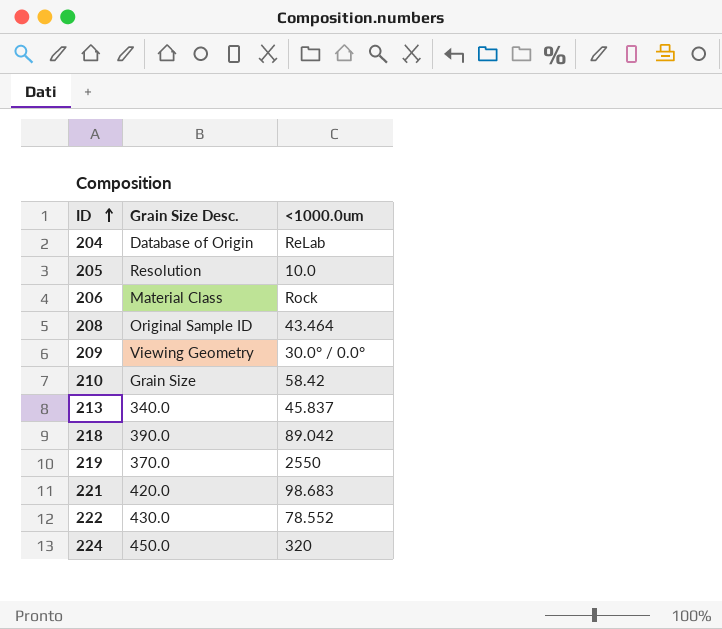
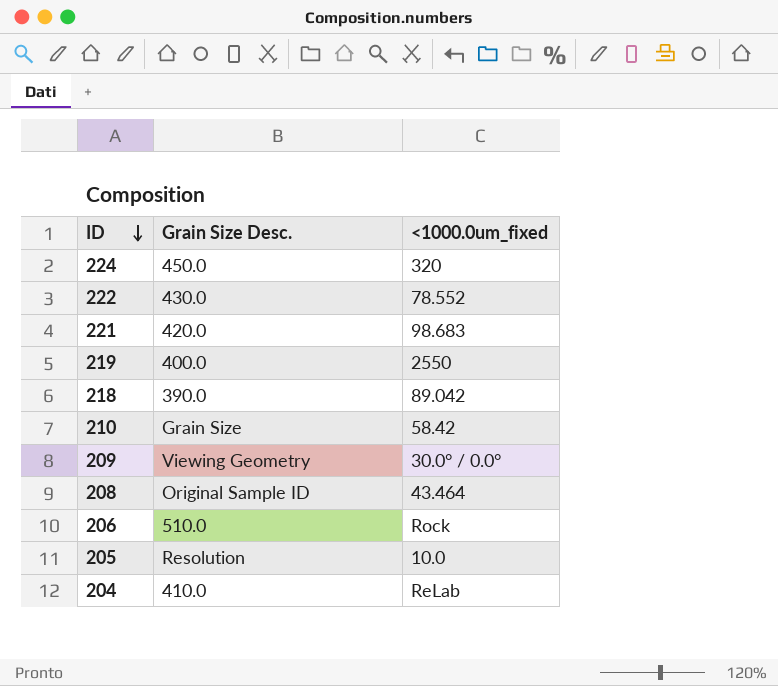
row order: ID ascending -> ID descending
column name: <1000.0um -> <1000.0um_fixed
row 213: 340.0 | 45.837 -> none
219 | Grain Size Desc.: 370.0 -> 400.0
206 | Grain Size Desc.: Material Class -> 510.0
204 | Grain Size Desc.: Database of Origin -> 410.0

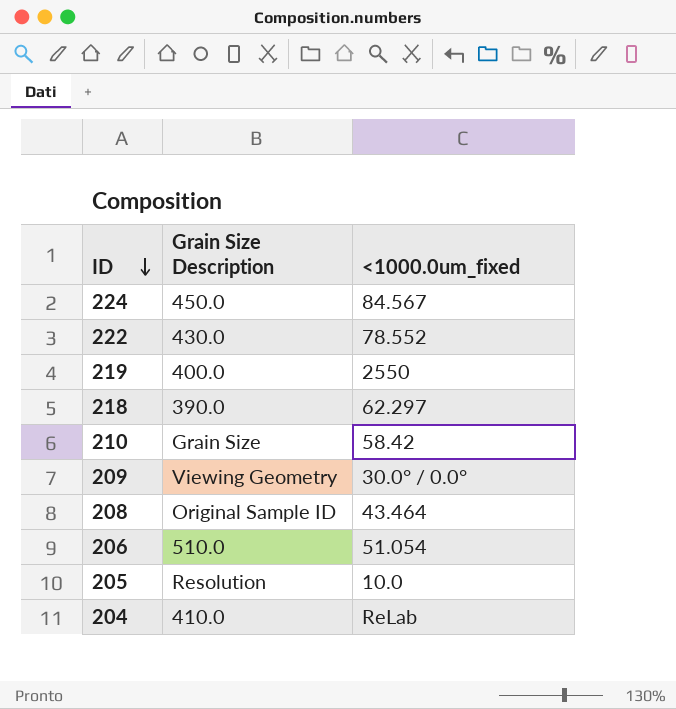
column name: Grain Size Desc. -> Grain Size Description
row 221: 420.0 | 98.683 -> none
224 | <1000.0um_fixed: 320 -> 84.567
218 | <1000.0um_fixed: 89.042 -> 62.297
206 | <1000.0um_fixed: Rock -> 51.054

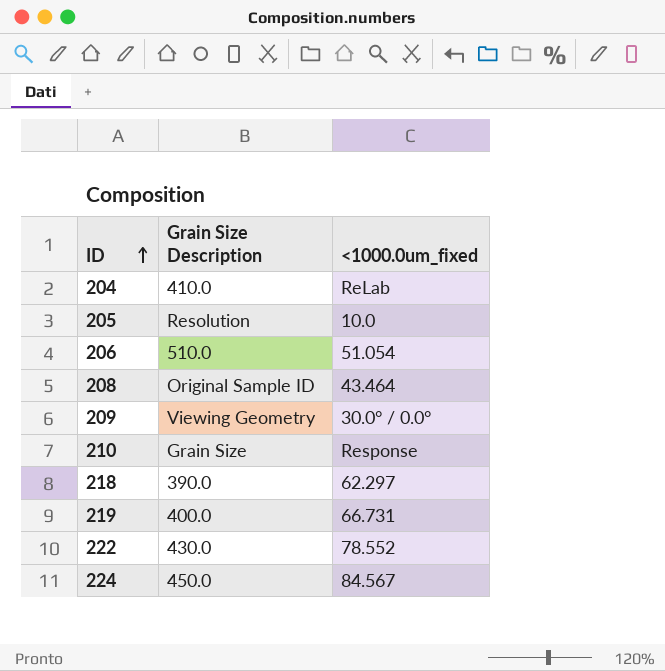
row order: ID descending -> ID ascending
210 | <1000.0um_fixed: 58.42 -> Response
219 | <1000.0um_fixed: 2550 -> 66.731

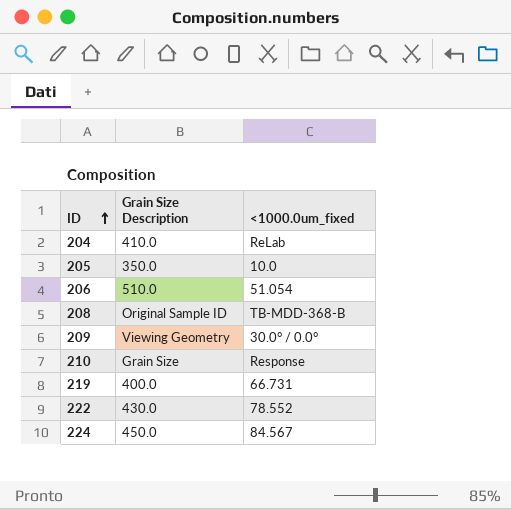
row 218: 390.0 | 62.297 -> none
205 | Grain Size Description: Resolution -> 350.0
208 | <1000.0um_fixed: 43.464 -> TB-MDD-368-B

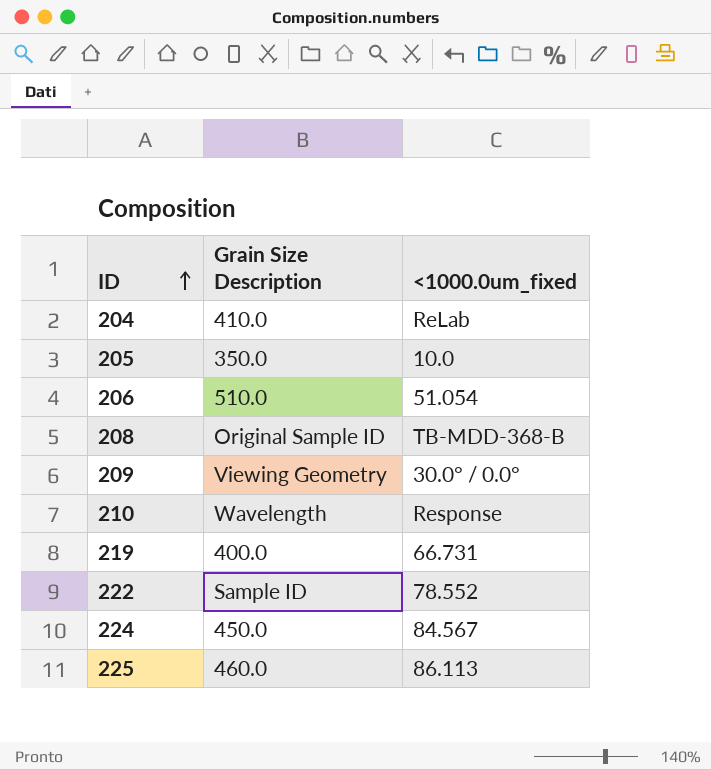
210 | Grain Size Description: Grain Size -> Wavelength
222 | Grain Size Description: 430.0 -> Sample ID
row 225: none -> 460.0 | 86.113

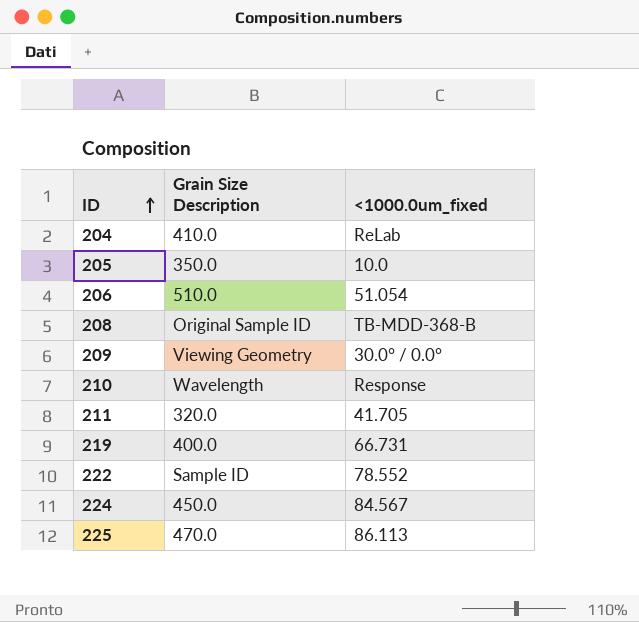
row 211: none -> 320.0 | 41.705
225 | Grain Size Description: 460.0 -> 470.0

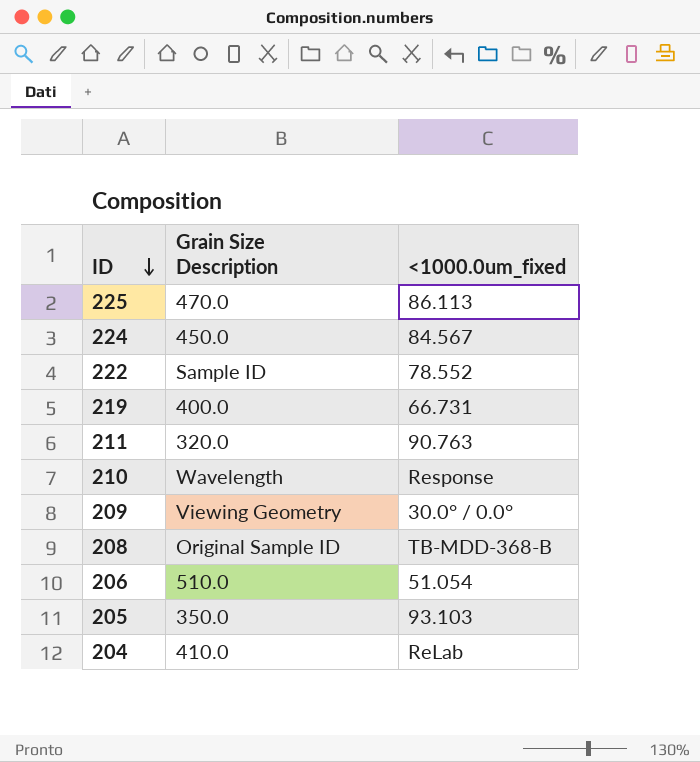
row order: ID ascending -> ID descending
211 | <1000.0um_fixed: 41.705 -> 90.763
205 | <1000.0um_fixed: 10.0 -> 93.103

